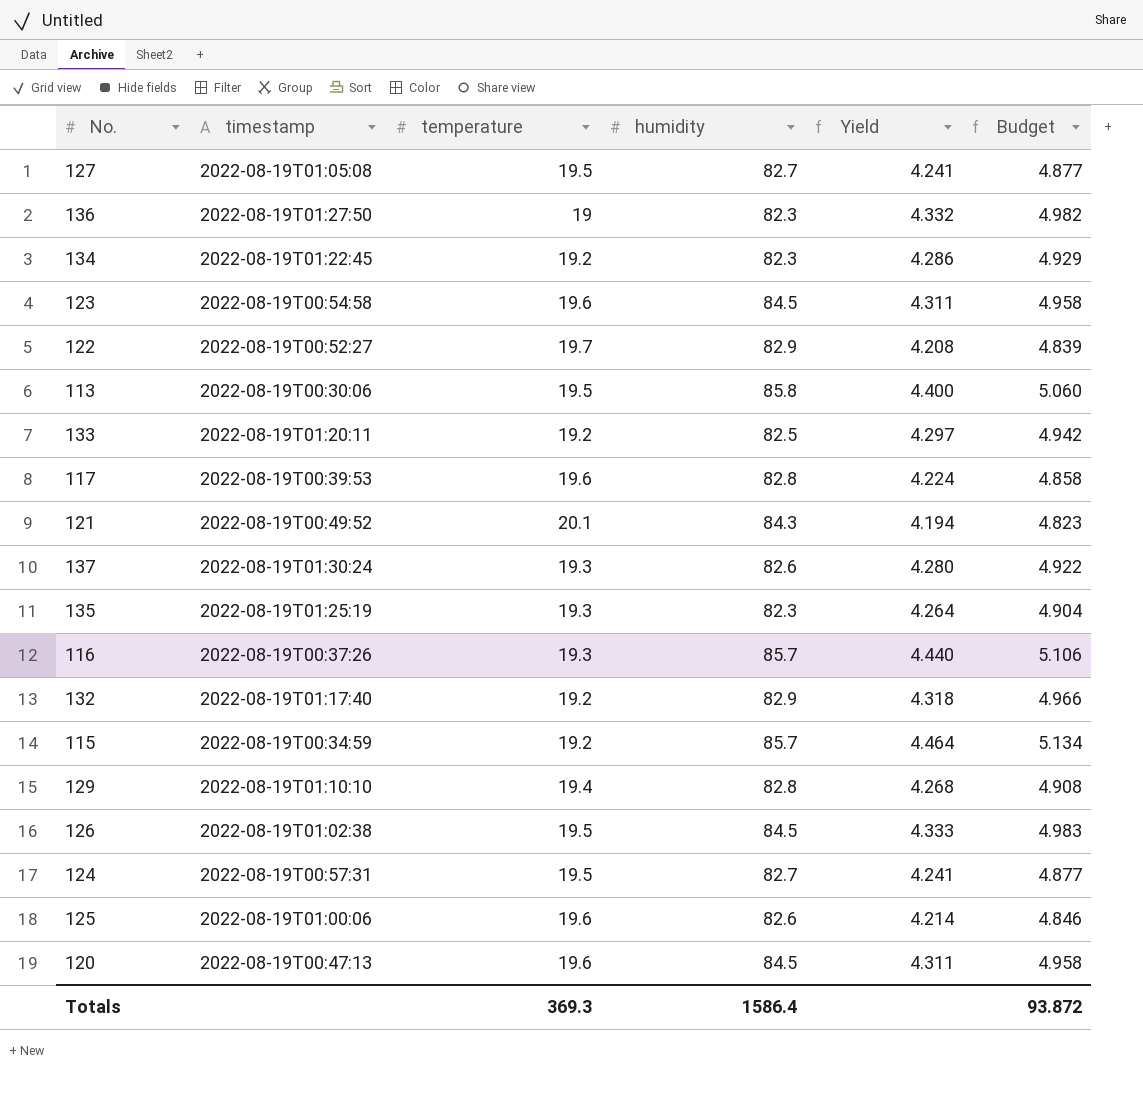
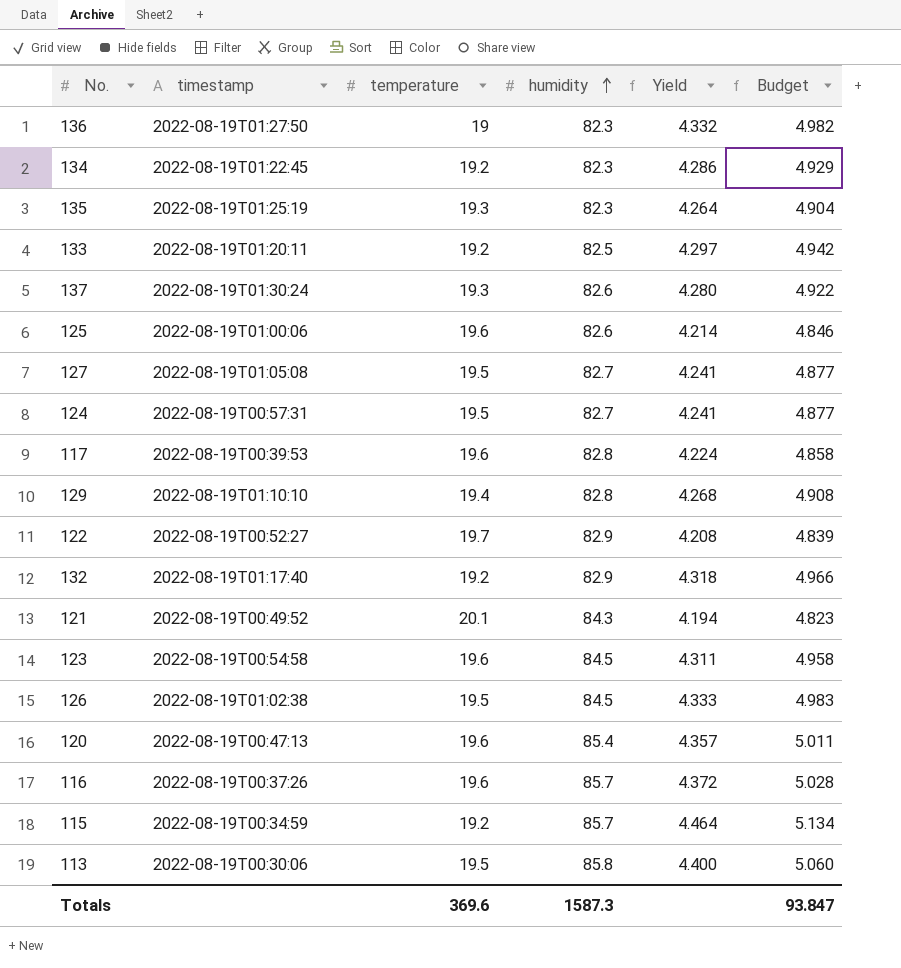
row order: none -> humidity ascending
120 | humidity: 84.5 -> 85.4
120 | Yield: 4.311 -> 4.357
120 | Budget: 4.958 -> 5.011
116 | temperature: 19.3 -> 19.6
116 | Yield: 4.440 -> 4.372
116 | Budget: 5.106 -> 5.028
Totals | temperature: 369.3 -> 369.6
Totals | humidity: 1586.4 -> 1587.3
Totals | Budget: 93.872 -> 93.847

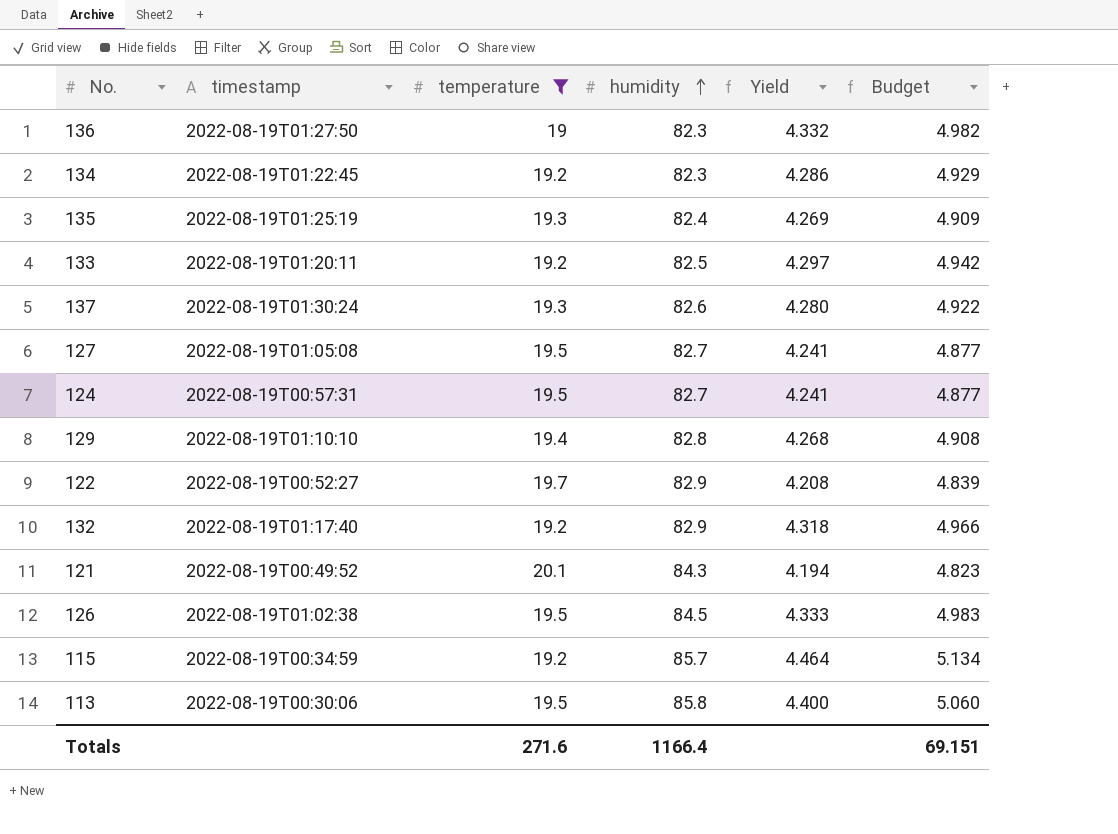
filter: none -> temperature != 19.6
135 | humidity: 82.3 -> 82.4
135 | Yield: 4.264 -> 4.269
135 | Budget: 4.904 -> 4.909
Totals | temperature: 369.6 -> 271.6
Totals | humidity: 1587.3 -> 1166.4
Totals | Budget: 93.847 -> 69.151

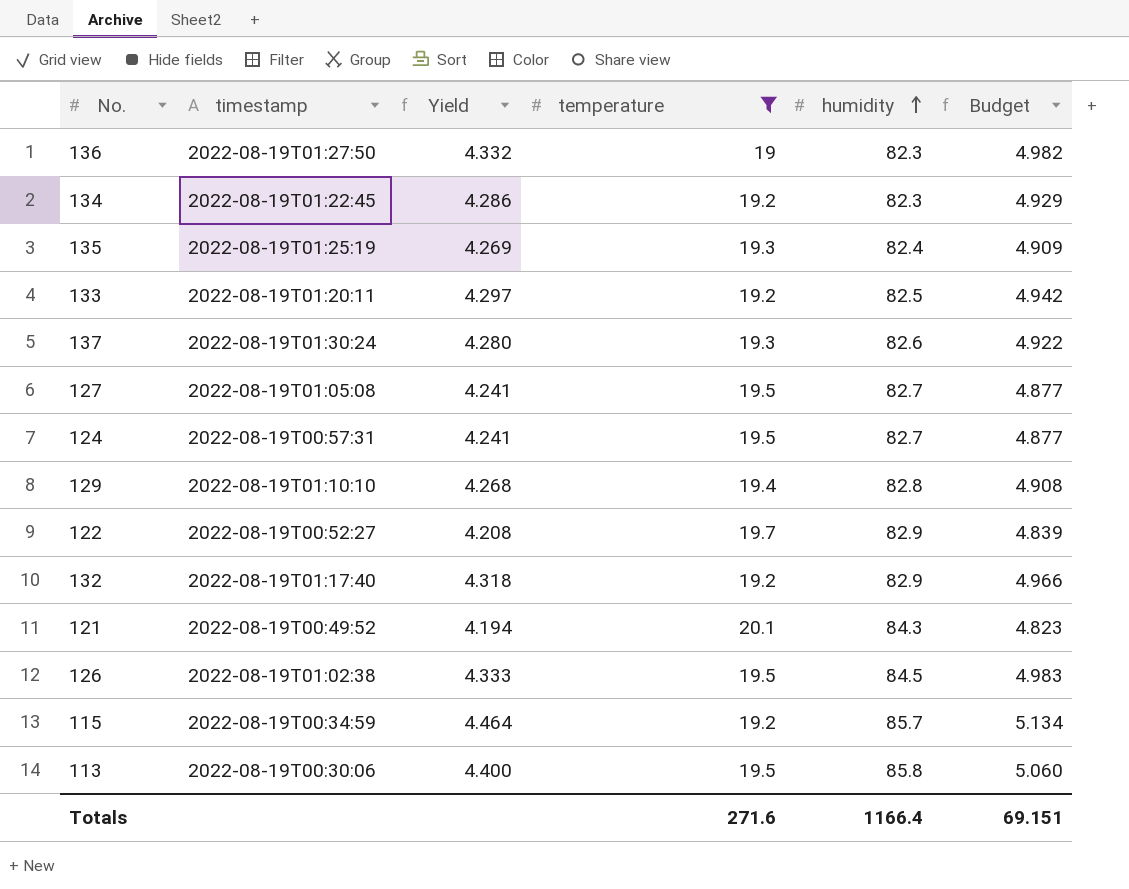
column Yield | position: 5 -> 3

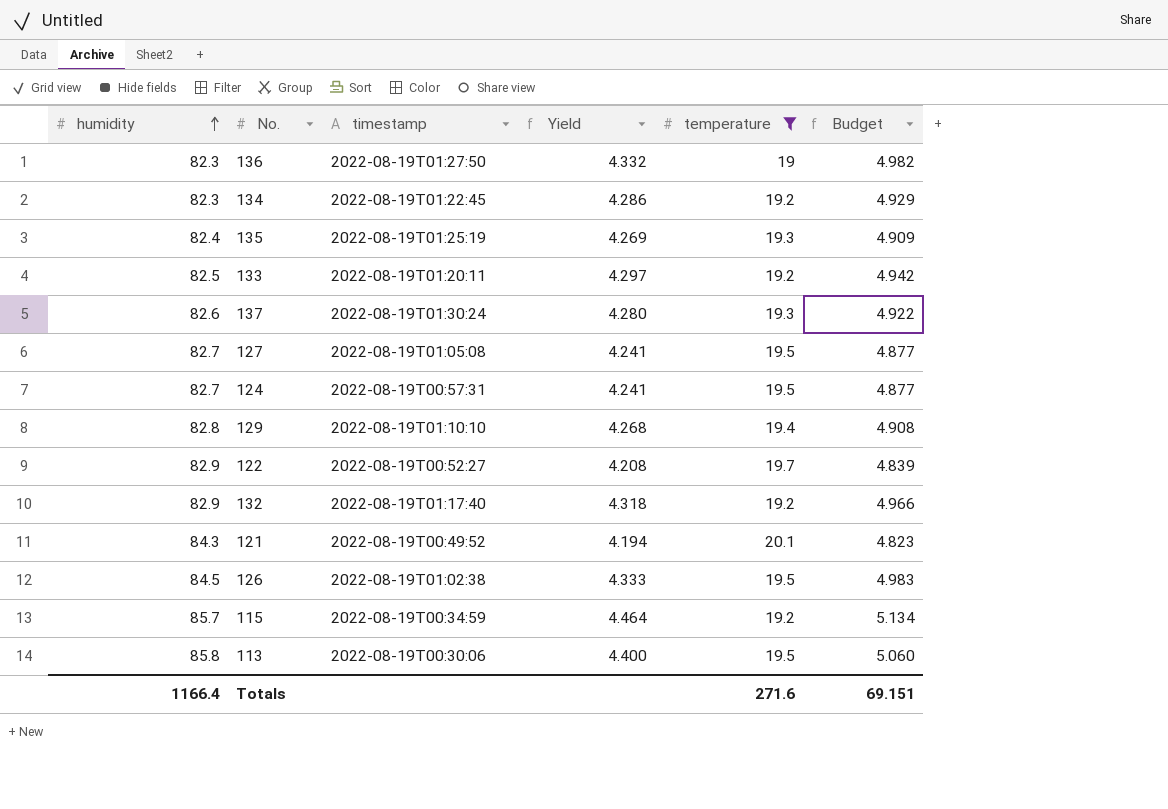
column humidity | position: 5 -> 1

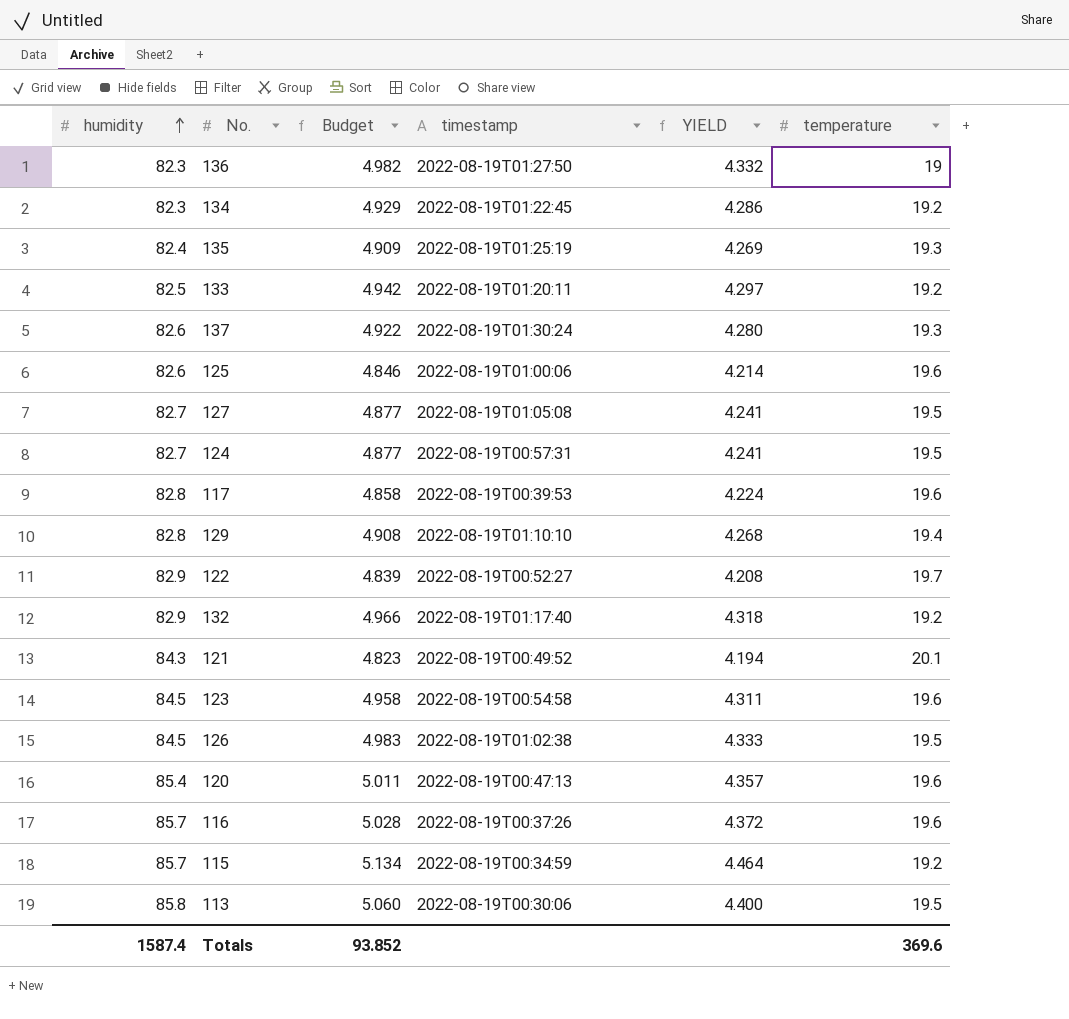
filter: temperature != 19.6 -> none
column Budget | position: 6 -> 3
column name: Yield -> YIELD
Totals | humidity: 1166.4 -> 1587.4
Totals | Budget: 69.151 -> 93.852
Totals | temperature: 271.6 -> 369.6

